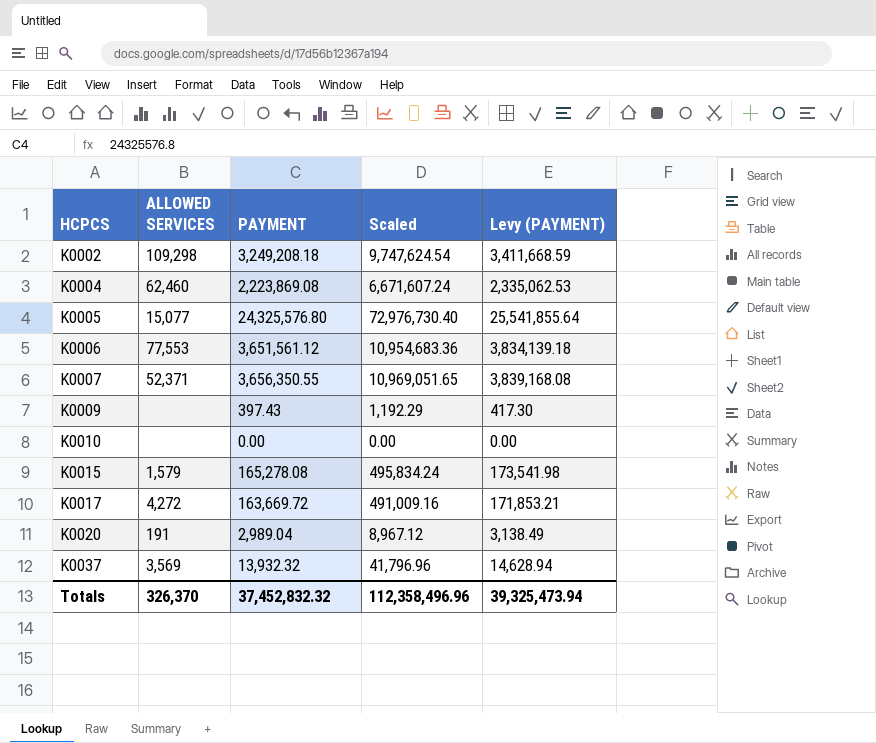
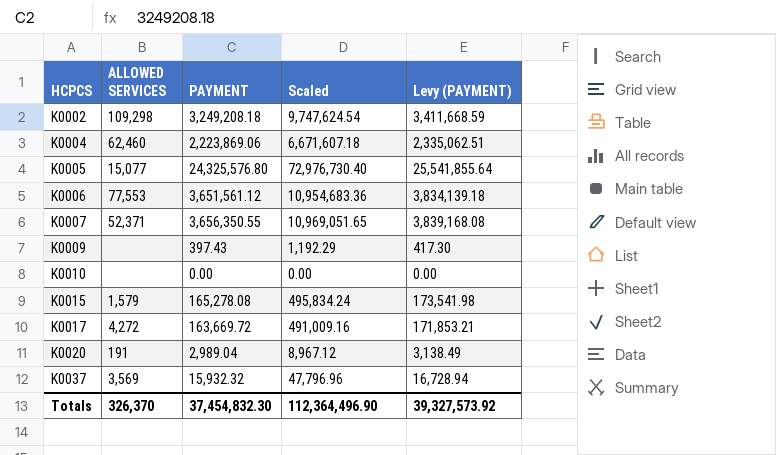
K0004 | PAYMENT: 2,223,869.08 -> 2,223,869.06
K0004 | Scaled: 6,671,607.24 -> 6,671,607.18
K0004 | Levy (PAYMENT): 2,335,062.53 -> 2,335,062.51
K0037 | PAYMENT: 13,932.32 -> 15,932.32
K0037 | Scaled: 41,796.96 -> 47,796.96
K0037 | Levy (PAYMENT): 14,628.94 -> 16,728.94
Totals | PAYMENT: 37,452,832.32 -> 37,454,832.30
Totals | Scaled: 112,358,496.96 -> 112,364,496.90
Totals | Levy (PAYMENT): 39,325,473.94 -> 39,327,573.92

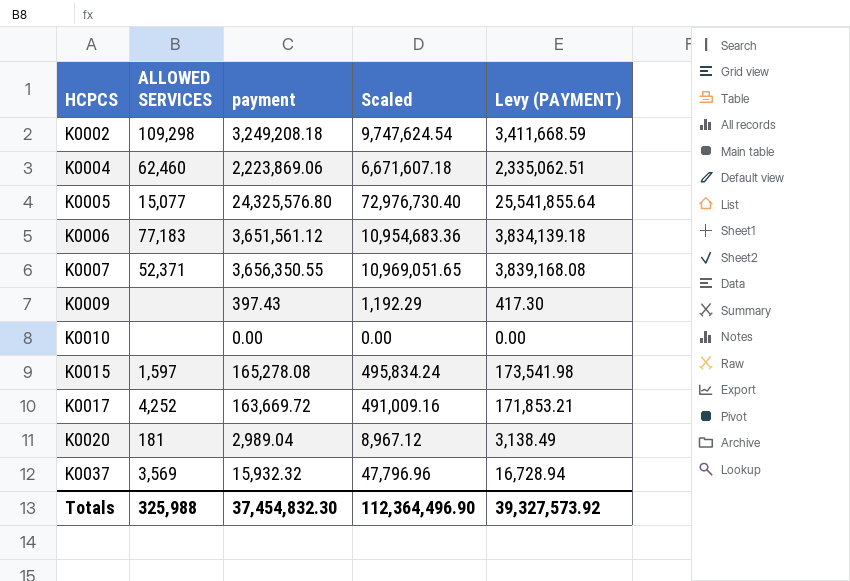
column name: PAYMENT -> payment
K0006 | ALLOWED SERVICES: 77,553 -> 77,183
K0015 | ALLOWED SERVICES: 1,579 -> 1,597
K0017 | ALLOWED SERVICES: 4,272 -> 4,252
K0020 | ALLOWED SERVICES: 191 -> 181
Totals | ALLOWED SERVICES: 326,370 -> 325,988

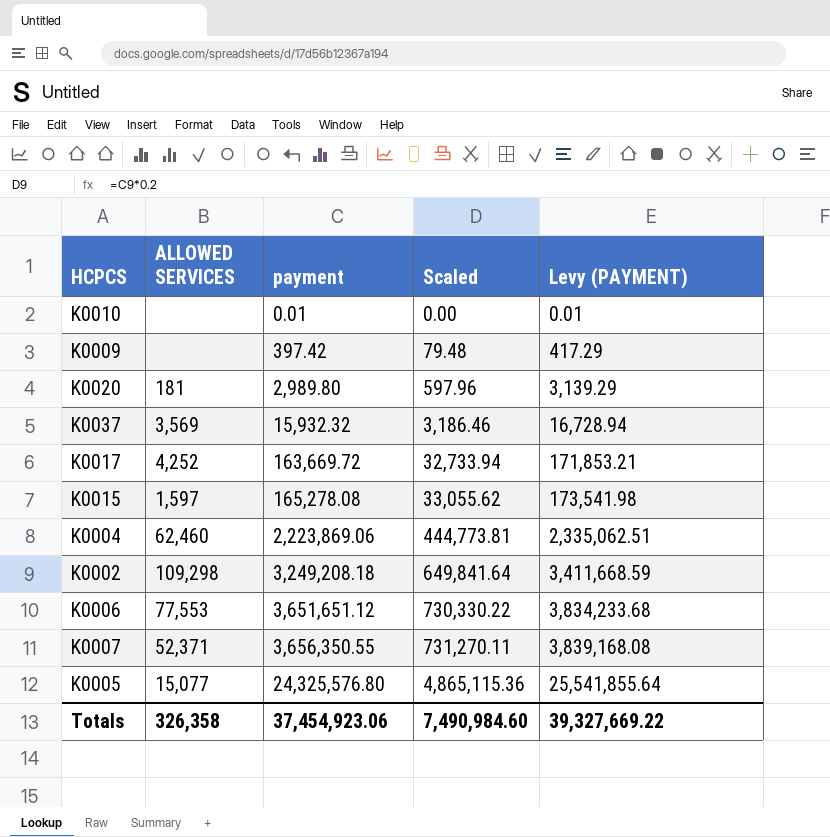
row order: HCPCS ascending -> payment ascending
column Scaled | formula: [payment] * 3 -> [payment] * 0.2
K0010 | payment: 0.00 -> 0.01
K0010 | Levy (PAYMENT): 0.00 -> 0.01
K0009 | payment: 397.43 -> 397.42
K0009 | Levy (PAYMENT): 417.30 -> 417.29
K0020 | payment: 2,989.04 -> 2,989.80
K0020 | Levy (PAYMENT): 3,138.49 -> 3,139.29
K0006 | ALLOWED SERVICES: 77,183 -> 77,553
K0006 | payment: 3,651,561.12 -> 3,651,651.12
K0006 | Levy (PAYMENT): 3,834,139.18 -> 3,834,233.68
Totals | ALLOWED SERVICES: 325,988 -> 326,358
Totals | payment: 37,454,832.30 -> 37,454,923.06
Totals | Scaled: 112,364,496.90 -> 7,490,984.60
Totals | Levy (PAYMENT): 39,327,573.92 -> 39,327,669.22

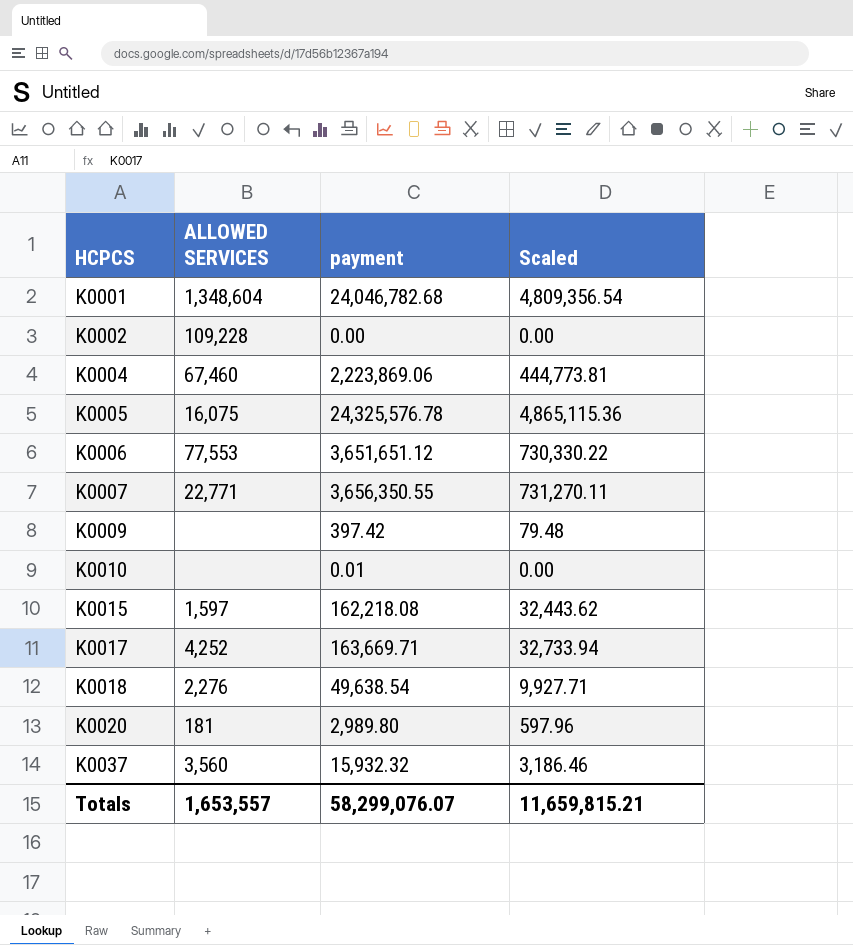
row order: payment ascending -> HCPCS ascending
column Levy (PAYMENT) | formula: [payment] * 1.05 -> none
row K0001: none -> 1,348,604 | 24,046,782.68 | 4,809,356.54
K0002 | ALLOWED SERVICES: 109,298 -> 109,228
K0002 | payment: 3,249,208.18 -> 0.00
K0002 | Scaled: 649,841.64 -> 0.00
K0004 | ALLOWED SERVICES: 62,460 -> 67,460
K0005 | ALLOWED SERVICES: 15,077 -> 16,075
K0005 | payment: 24,325,576.80 -> 24,325,576.78
K0007 | ALLOWED SERVICES: 52,371 -> 22,771
K0015 | payment: 165,278.08 -> 162,218.08
K0015 | Scaled: 33,055.62 -> 32,443.62
K0017 | payment: 163,669.72 -> 163,669.71
row K0018: none -> 2,276 | 49,638.54 | 9,927.71
K0037 | ALLOWED SERVICES: 3,569 -> 3,560
Totals | ALLOWED SERVICES: 326,358 -> 1,653,557
Totals | payment: 37,454,923.06 -> 58,299,076.07
Totals | Scaled: 7,490,984.60 -> 11,659,815.21

